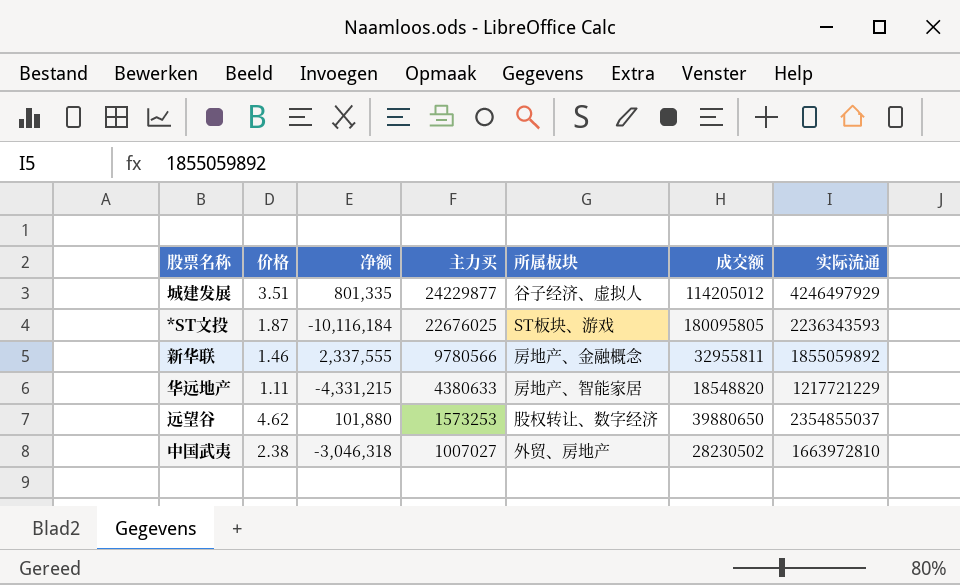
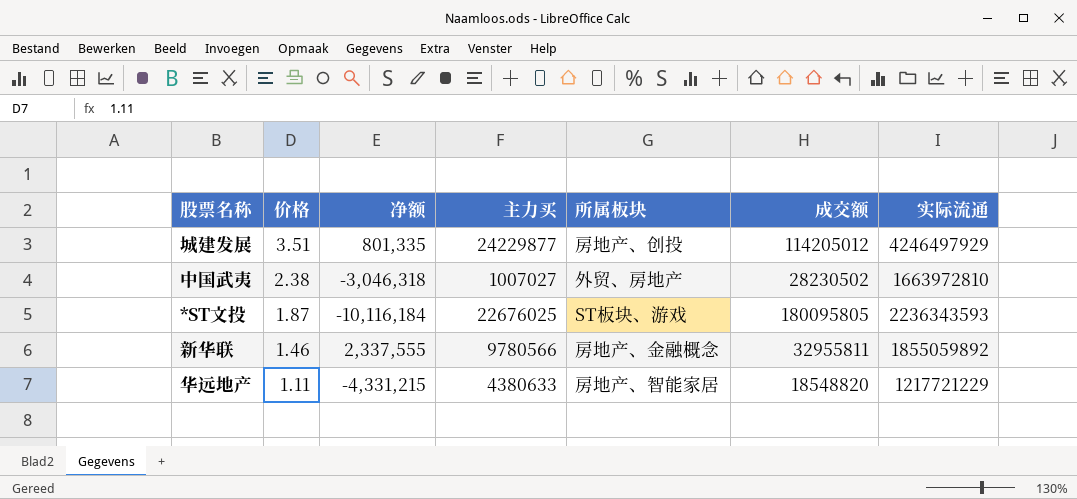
row order: 主力买 descending -> 价格 descending
row 远望谷: 4.62 | 101,880 | 1573253 | 股权转让、数字经济 | 39880650 | 2354855037 -> none
城建发展 | 所属板块: 谷子经济、虚拟人 -> 房地产、创投

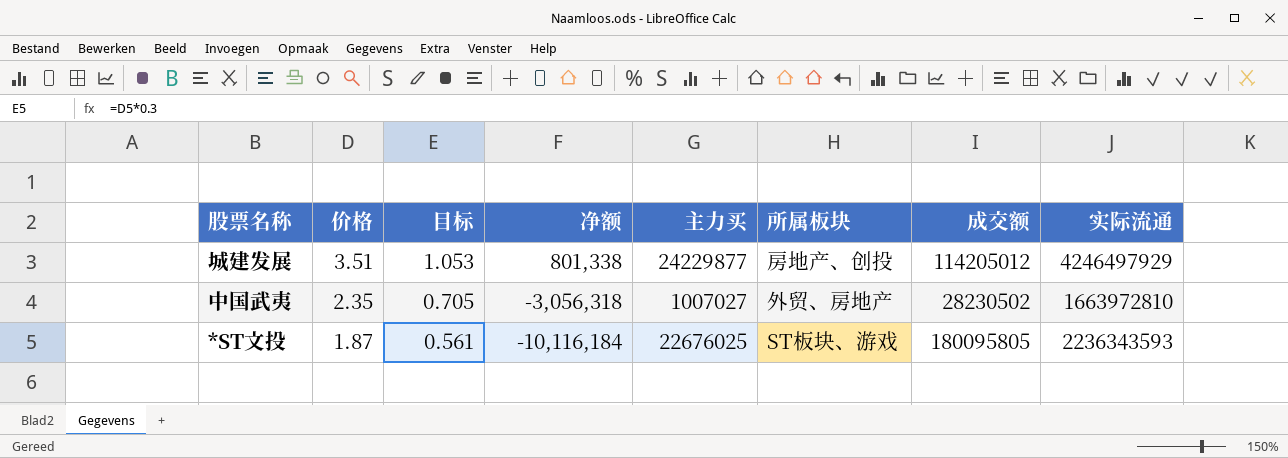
column 目标 | formula: none -> [价格] * 0.3
row 新华联: 1.46 | 2,337,555 | 9780566 | 房地产、金融概念 | 32955811 | 1855059892 -> none
row 华远地产: 1.11 | -4,331,215 | 4380633 | 房地产、智能家居 | 18548820 | 1217721229 -> none
城建发展 | 净额: 801,335 -> 801,338
中国武夷 | 价格: 2.38 -> 2.35
中国武夷 | 净额: -3,046,318 -> -3,056,318

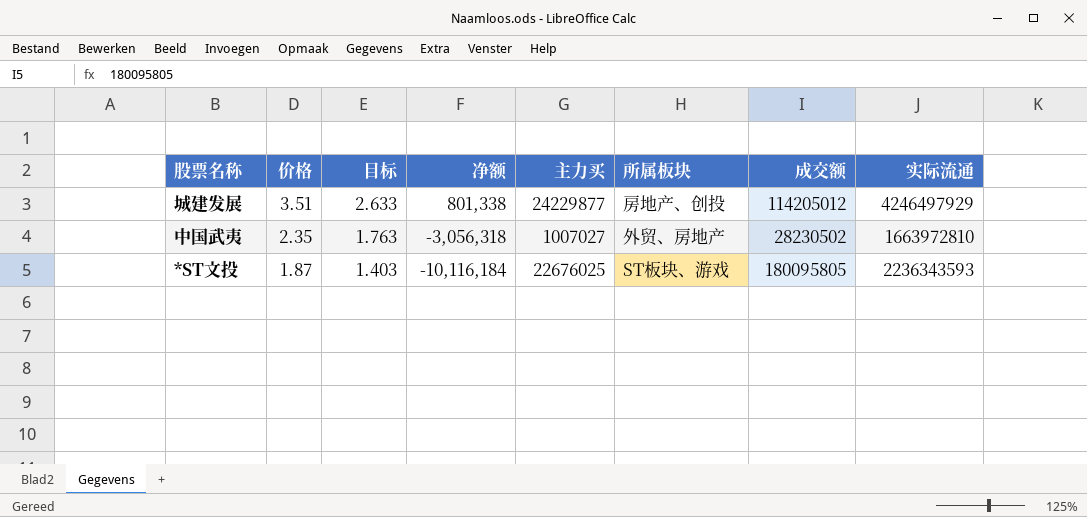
column 目标 | formula: [价格] * 0.3 -> [价格] * 0.75

